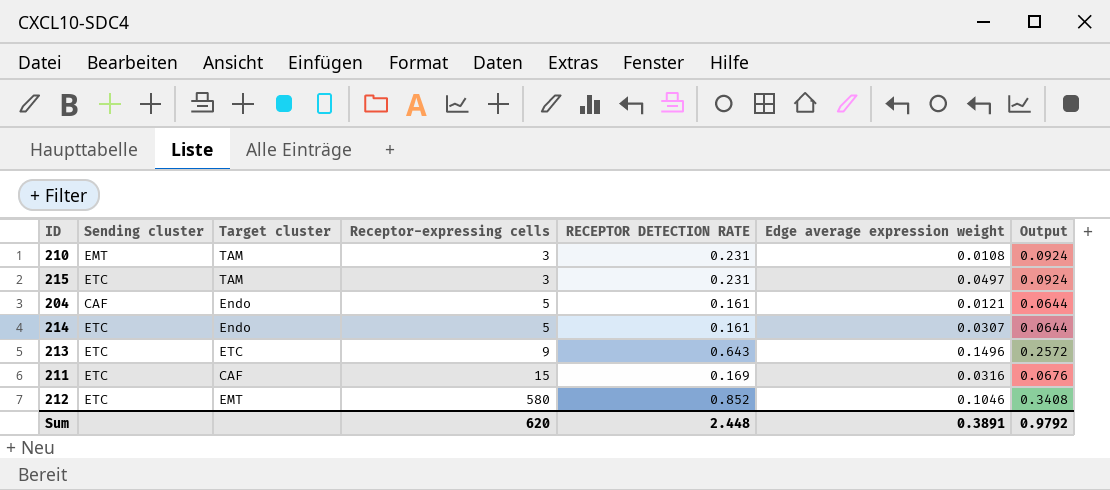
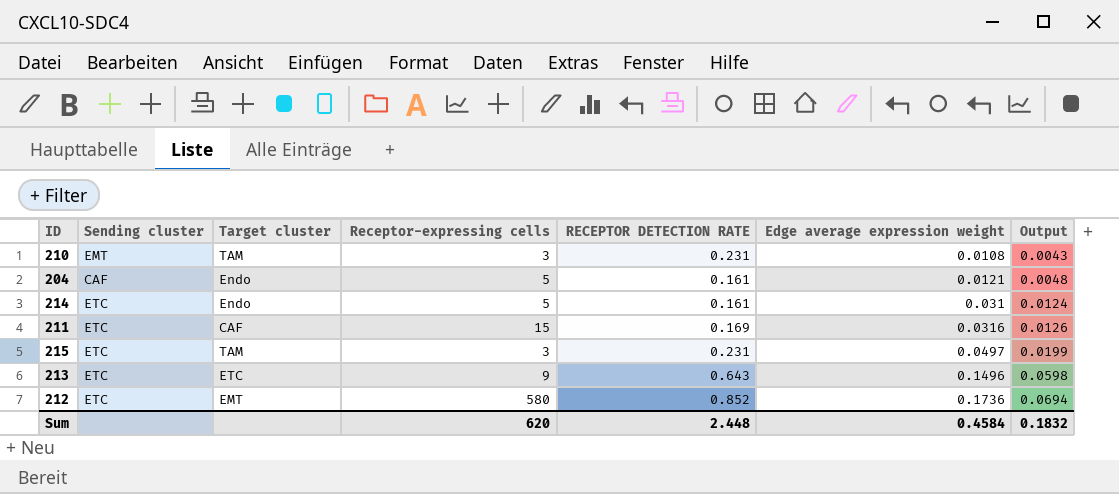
row order: Receptor-expressing cells ascending -> Edge average expression weight ascending
column Output | formula: [RECEPTOR DETECTION RATE] * 0.4 -> [Edge average expression weight] * 0.4
214 | Edge average expression weight: 0.0307 -> 0.031
212 | Edge average expression weight: 0.1046 -> 0.1736
Sum | Edge average expression weight: 0.3891 -> 0.4584
Sum | Output: 0.9792 -> 0.1832

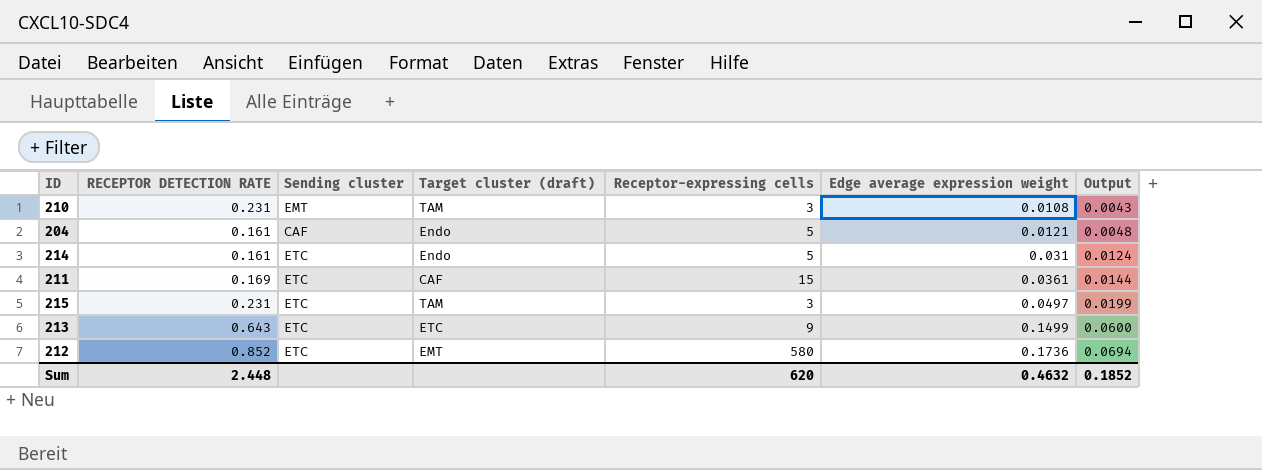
column RECEPTOR DETECTION RATE | position: 5 -> 2
column name: Target cluster -> Target cluster (draft)
211 | Edge average expression weight: 0.0316 -> 0.0361
211 | Output: 0.0126 -> 0.0144
213 | Edge average expression weight: 0.1496 -> 0.1499
213 | Output: 0.0598 -> 0.0600
Sum | Edge average expression weight: 0.4584 -> 0.4632
Sum | Output: 0.1832 -> 0.1852

